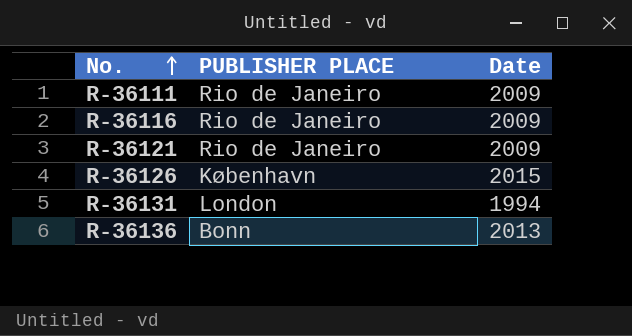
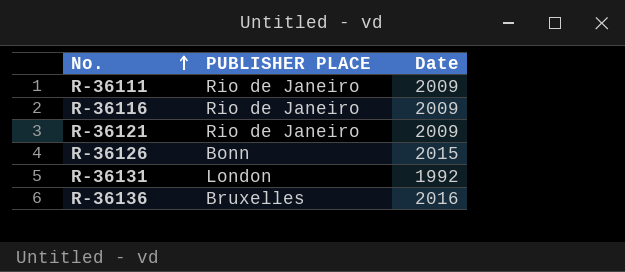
R-36126 | PUBLISHER PLACE: København -> Bonn
R-36131 | Date: 1994 -> 1992
R-36136 | PUBLISHER PLACE: Bonn -> Bruxelles
R-36136 | Date: 2013 -> 2016

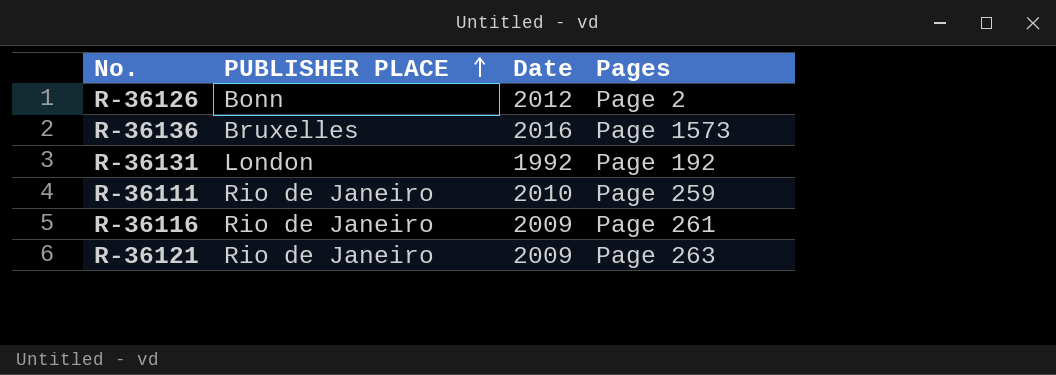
row order: No. ascending -> PUBLISHER PLACE ascending
column Pages | position: none -> 4
R-36126 | Date: 2015 -> 2012
R-36111 | Date: 2009 -> 2010

